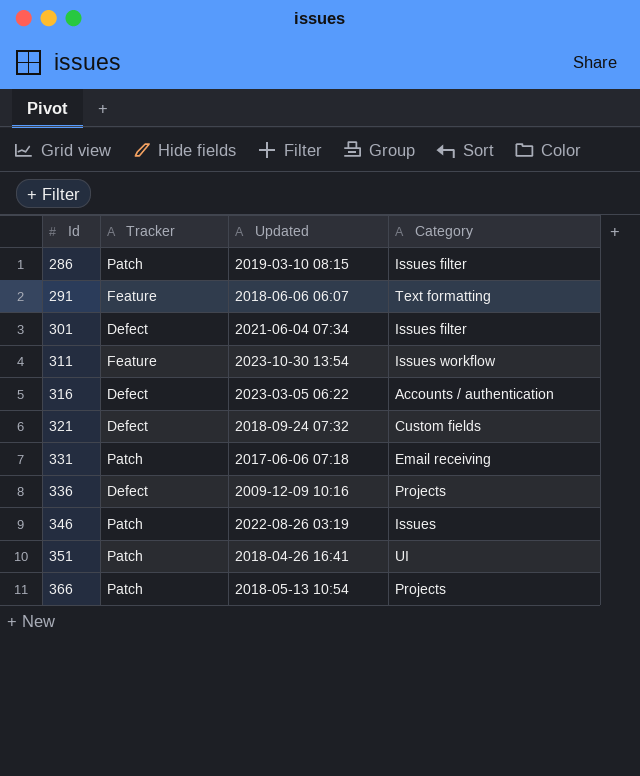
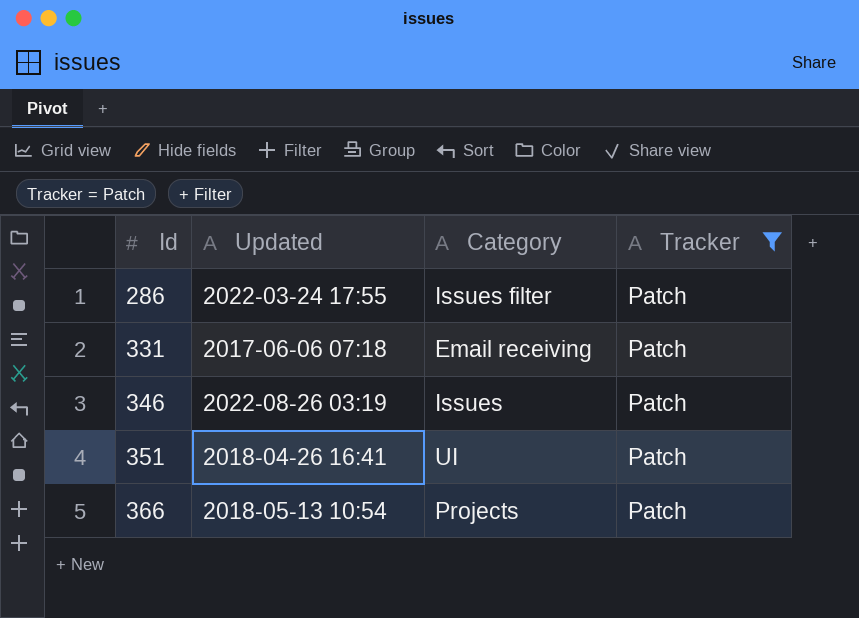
filter: none -> Tracker = Patch
column Tracker | position: 2 -> 4
286 | Updated: 2019-03-10 08:15 -> 2022-03-24 17:55

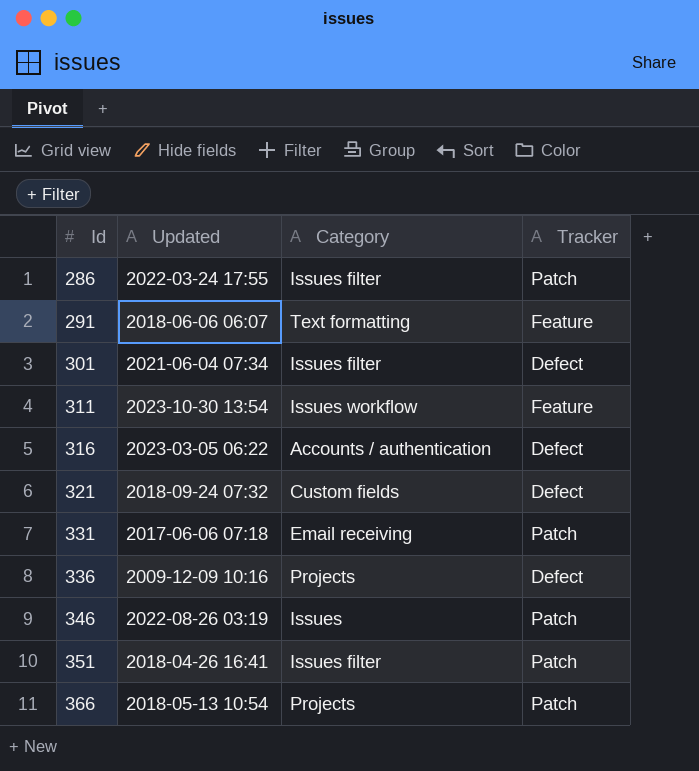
filter: Tracker = Patch -> none
351 | Category: UI -> Issues filter

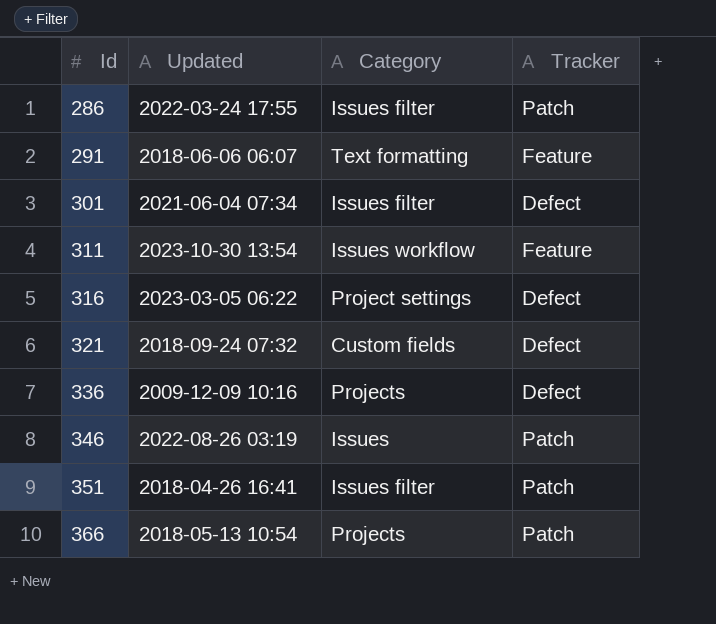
row 331: 2017-06-06 07:18 | Email receiving | Patch -> none
316 | Category: Accounts / authentication -> Project settings

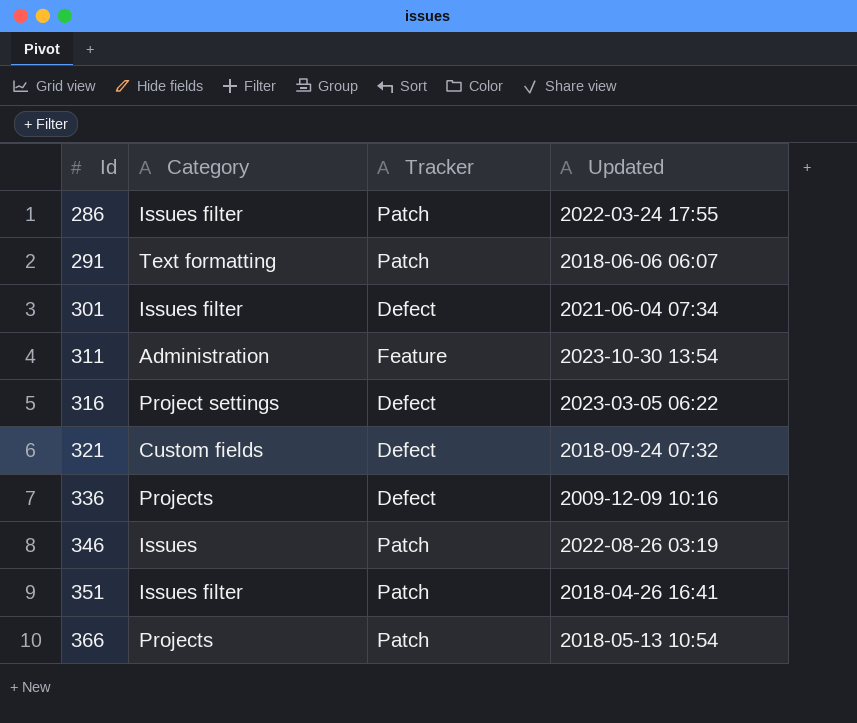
column Updated | position: 2 -> 4
291 | Tracker: Feature -> Patch
311 | Category: Issues workflow -> Administration

